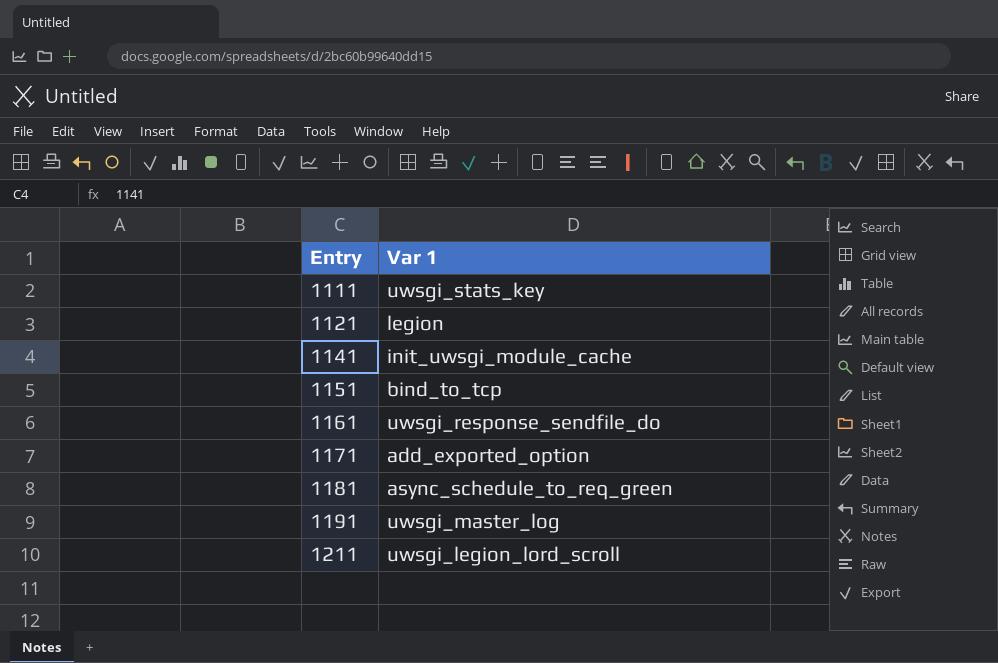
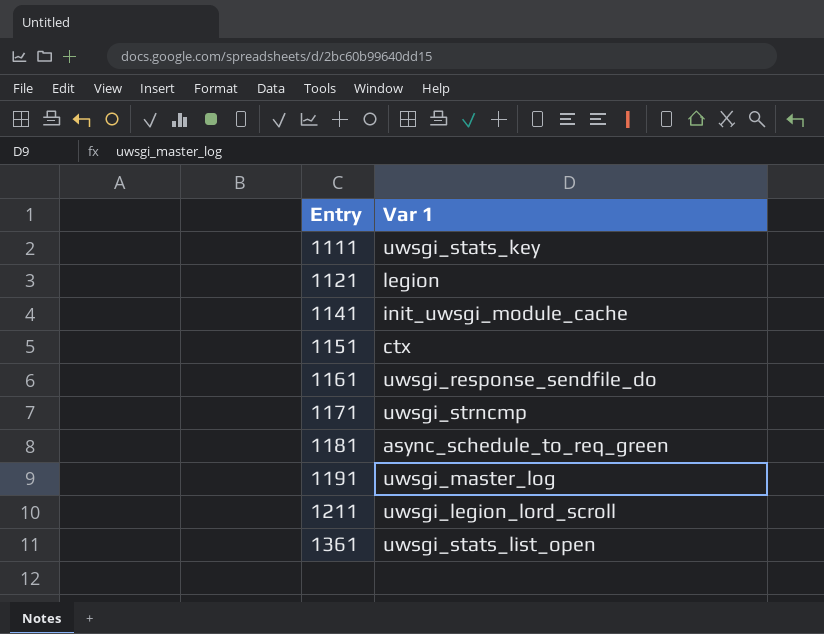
1151 | Var 1: bind_to_tcp -> ctx
1171 | Var 1: add_exported_option -> uwsgi_strncmp
row 1361: none -> uwsgi_stats_list_open

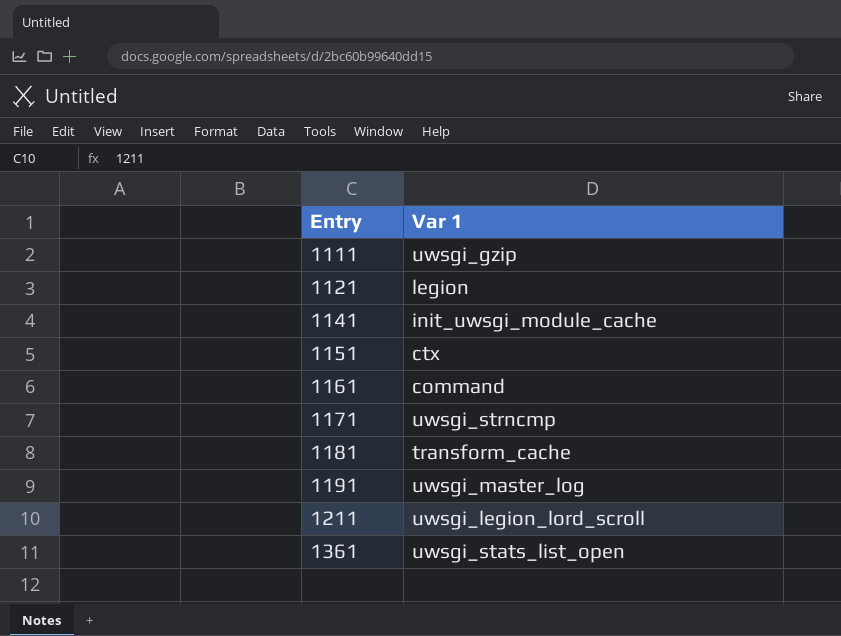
1111 | Var 1: uwsgi_stats_key -> uwsgi_gzip
1161 | Var 1: uwsgi_response_sendfile_do -> command
1181 | Var 1: async_schedule_to_req_green -> transform_cache

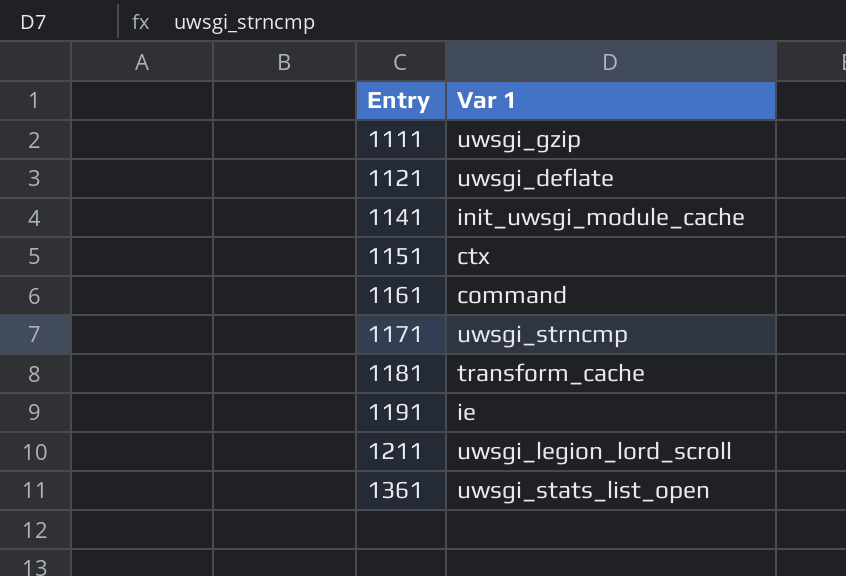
1121 | Var 1: legion -> uwsgi_deflate
1191 | Var 1: uwsgi_master_log -> ie

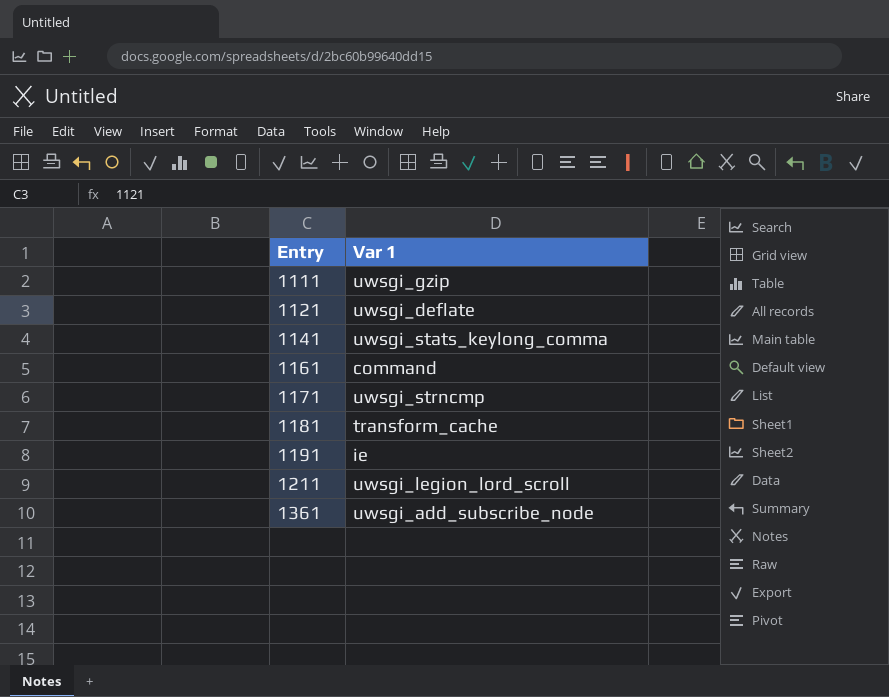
row 1151: ctx -> none
1141 | Var 1: init_uwsgi_module_cache -> uwsgi_stats_keylong_comma
1361 | Var 1: uwsgi_stats_list_open -> uwsgi_add_subscribe_node

